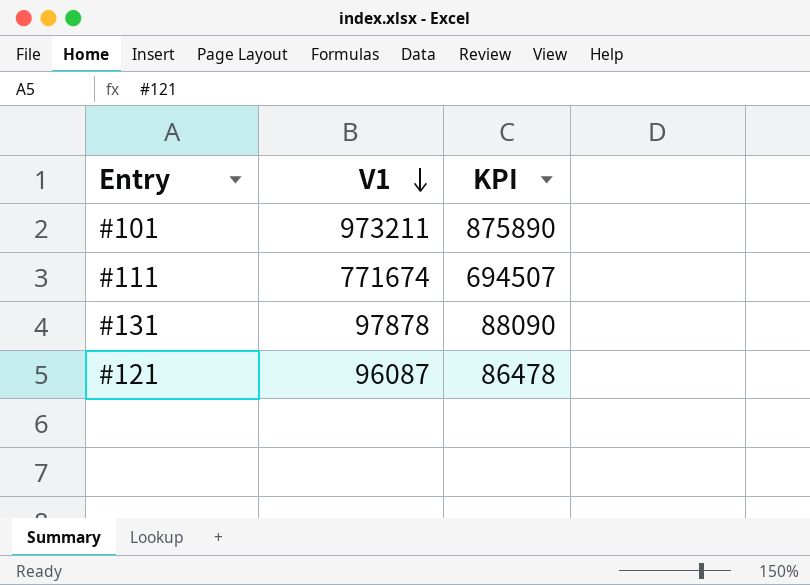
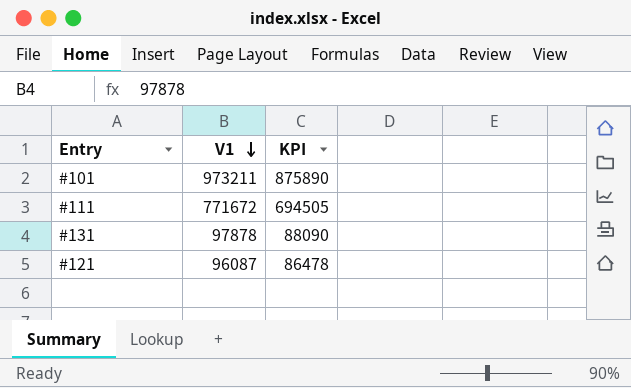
#111 | V1: 771674 -> 771672
#111 | KPI: 694507 -> 694505

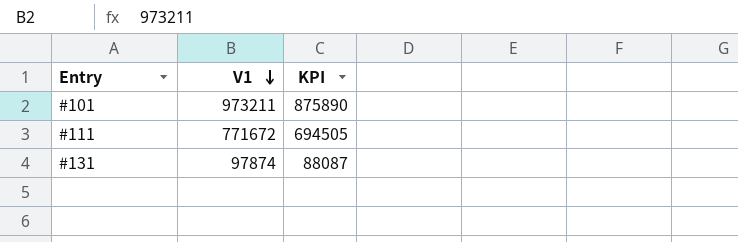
row #121: 96087 | 86478 -> none
#131 | V1: 97878 -> 97874
#131 | KPI: 88090 -> 88087

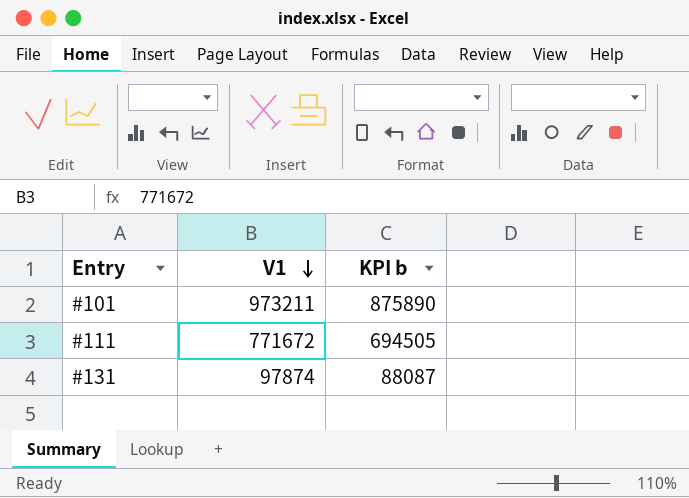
column name: KPI -> KPI b

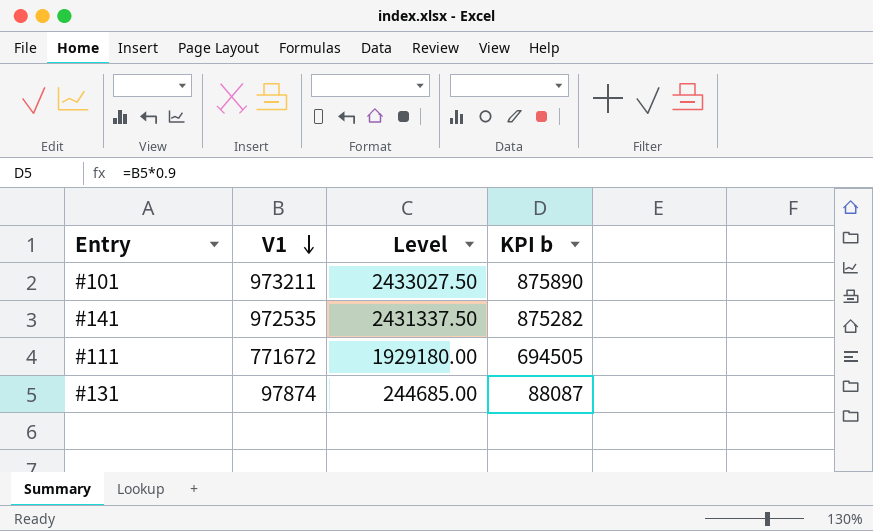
column Level | formula: none -> [V1] * 2.5
row #141: none -> 972535 | 2431337.50 | 875282

